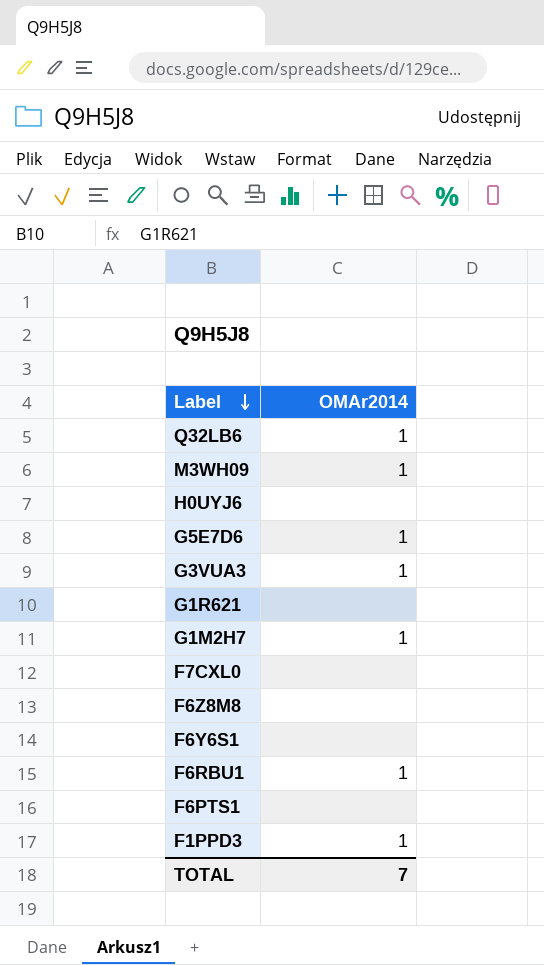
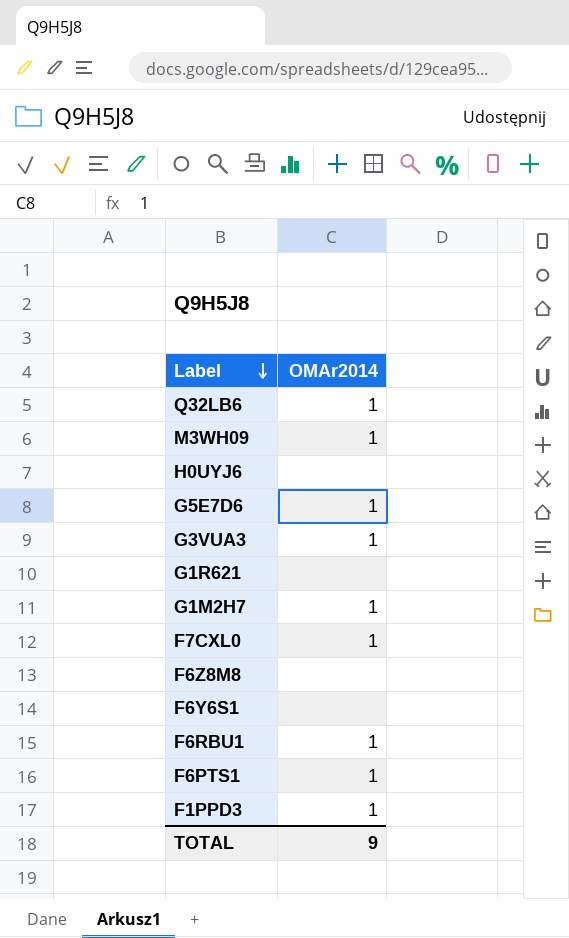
F7CXL0 | OMAr2014: none -> 1
F6PTS1 | OMAr2014: none -> 1
TOTAL | OMAr2014: 7 -> 9

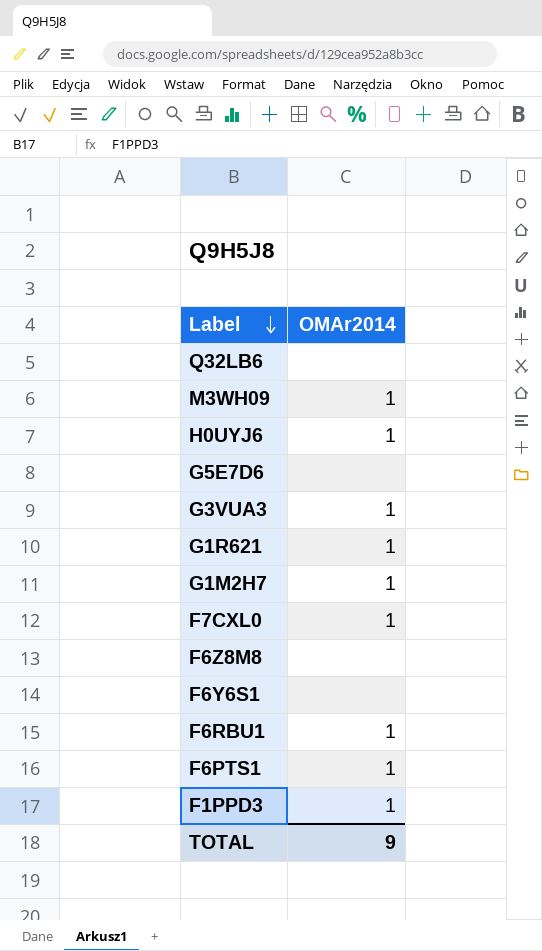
Q32LB6 | OMAr2014: 1 -> none
H0UYJ6 | OMAr2014: none -> 1
G5E7D6 | OMAr2014: 1 -> none
G1R621 | OMAr2014: none -> 1

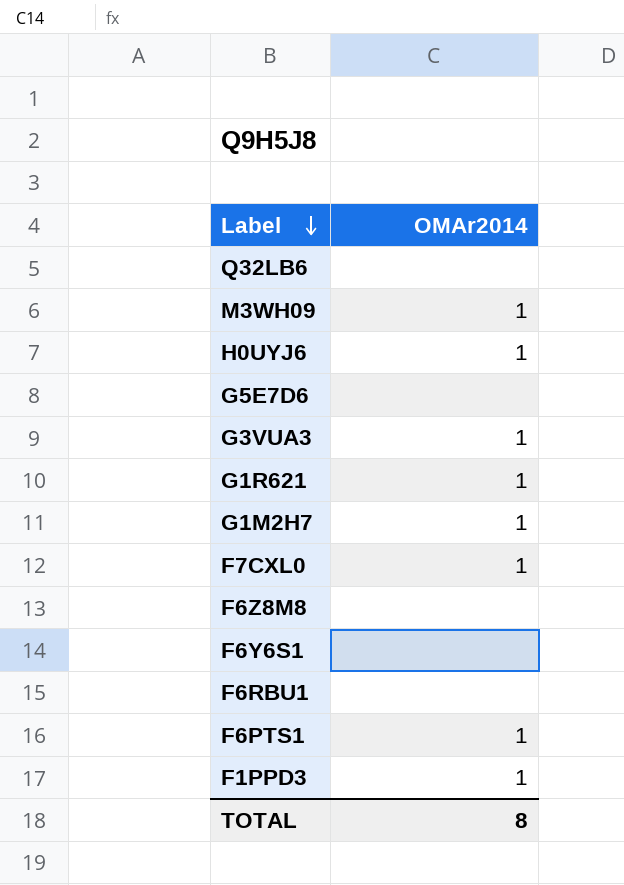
F6RBU1 | OMAr2014: 1 -> none
TOTAL | OMAr2014: 9 -> 8

